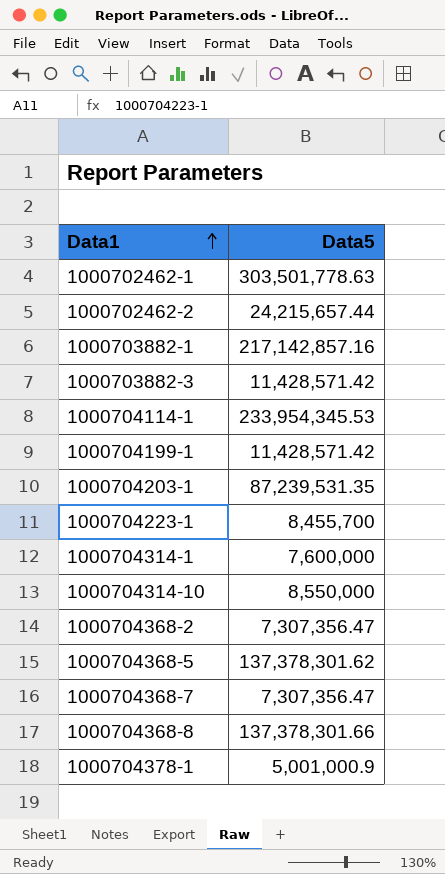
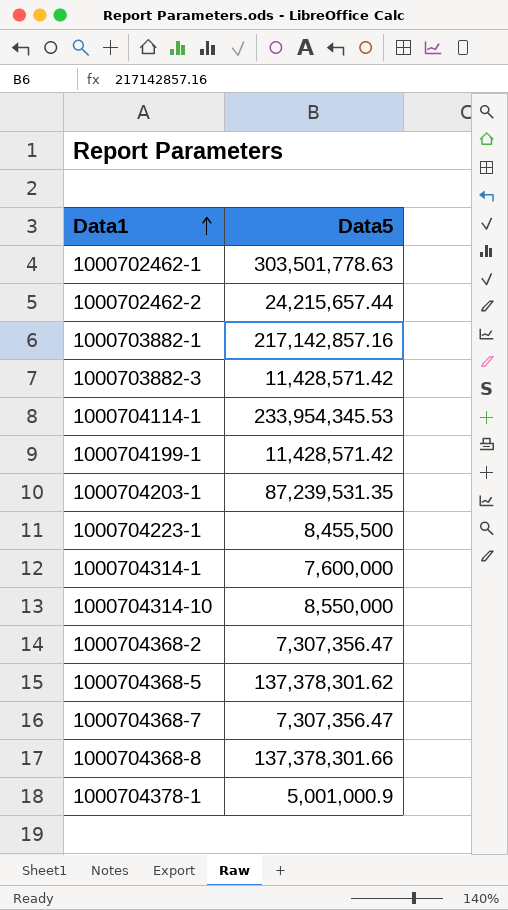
1000704223-1 | Data5: 8,455,700 -> 8,455,500

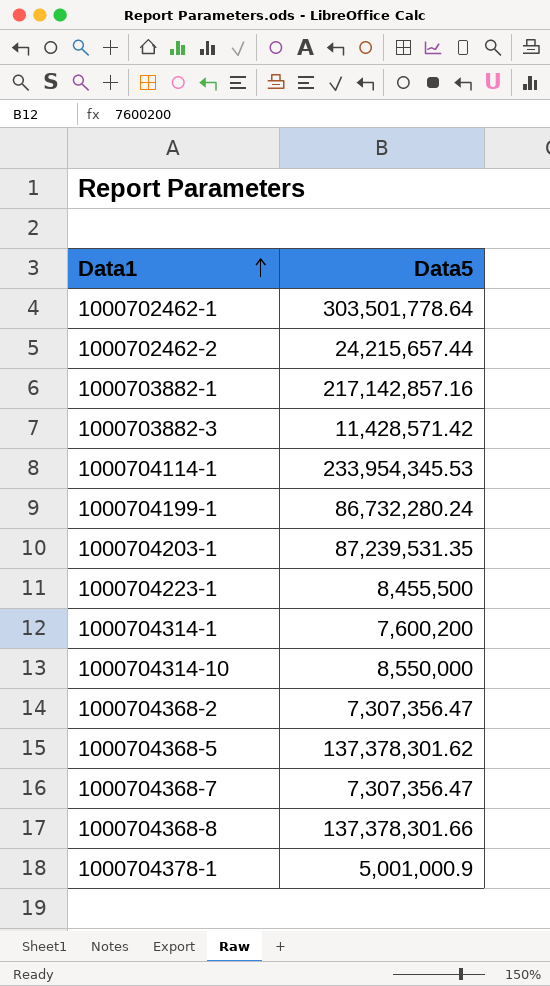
1000702462-1 | Data5: 303,501,778.63 -> 303,501,778.64
1000704199-1 | Data5: 11,428,571.42 -> 86,732,280.24
1000704314-1 | Data5: 7,600,000 -> 7,600,200

